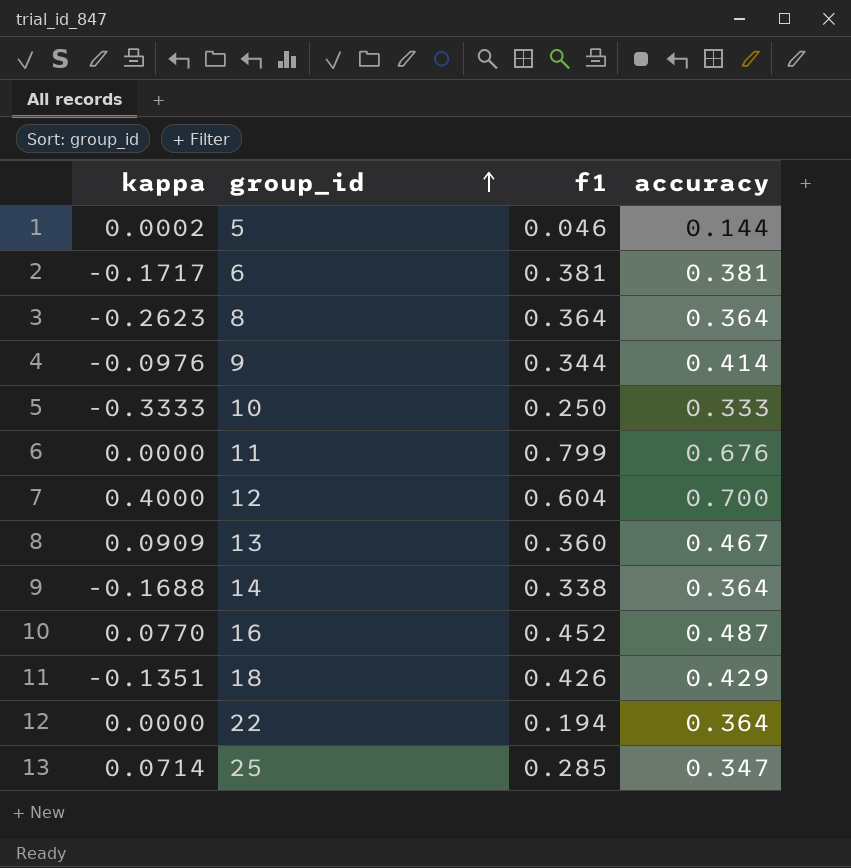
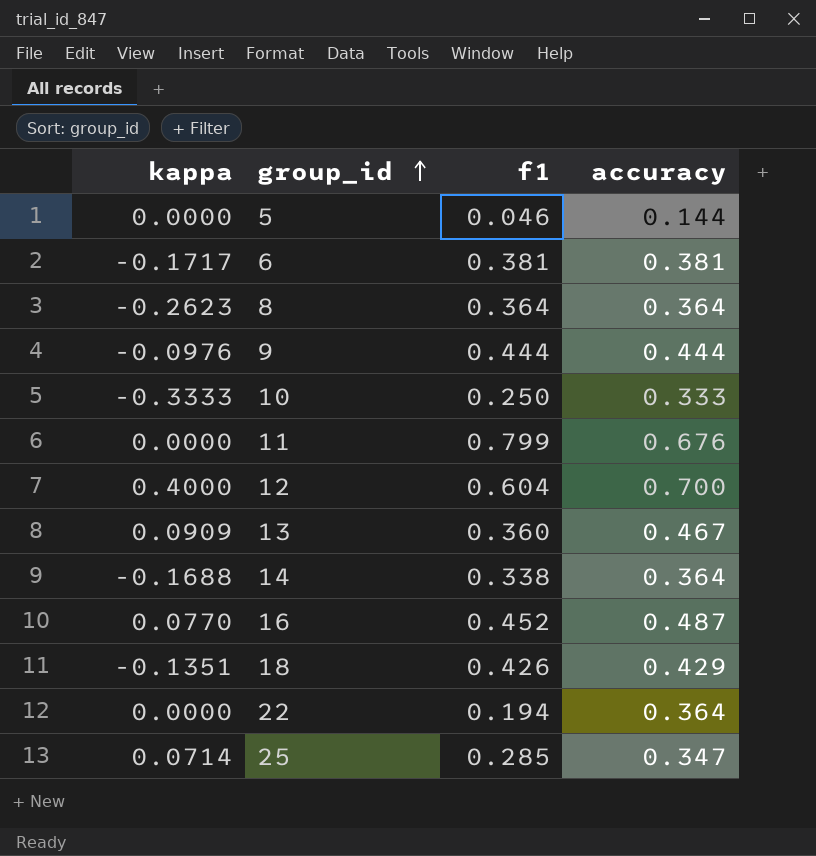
5 | kappa: 0.0002 -> 0.0000
9 | f1: 0.344 -> 0.444
9 | accuracy: 0.414 -> 0.444

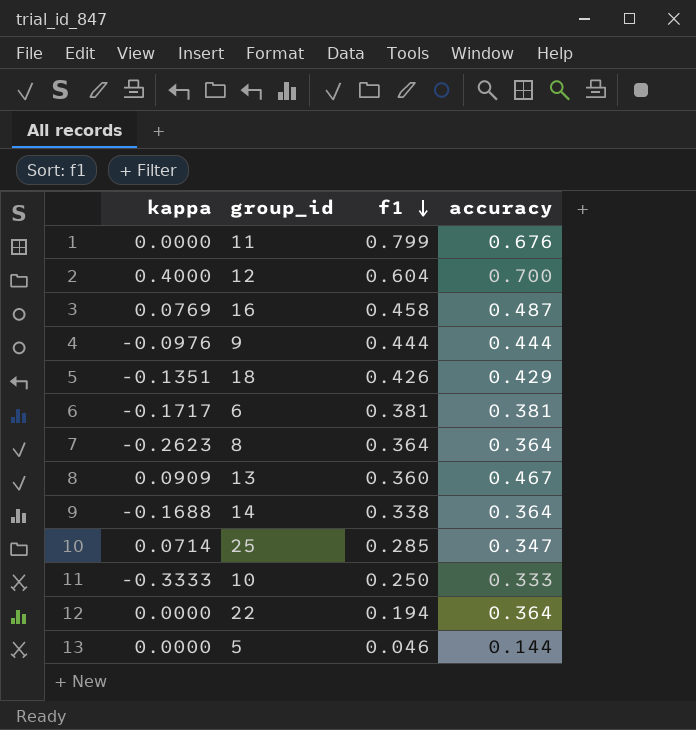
row order: group_id ascending -> f1 descending
16 | kappa: 0.0770 -> 0.0769
16 | f1: 0.452 -> 0.458

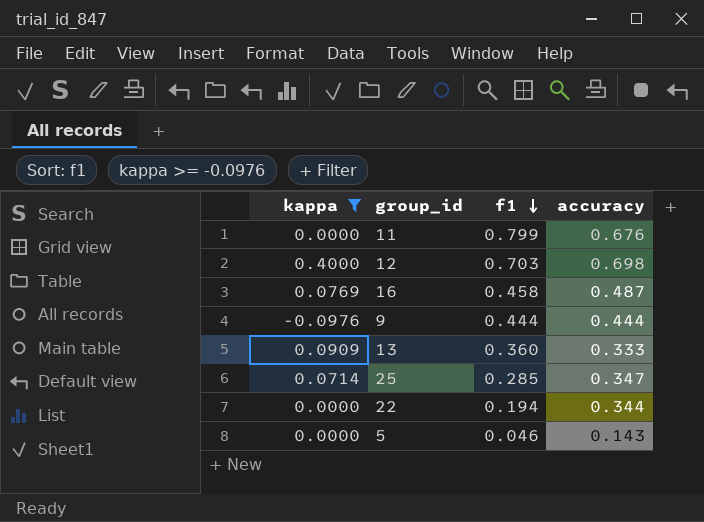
filter: none -> kappa >= -0.0976
12 | f1: 0.604 -> 0.703
12 | accuracy: 0.700 -> 0.698
13 | accuracy: 0.467 -> 0.333
22 | accuracy: 0.364 -> 0.344
5 | accuracy: 0.144 -> 0.143

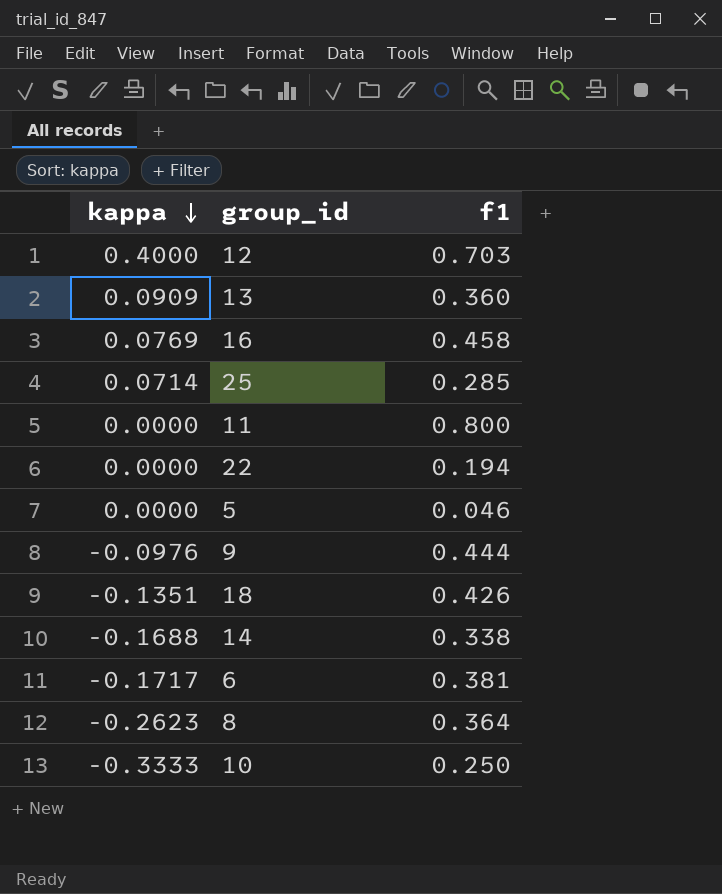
filter: kappa >= -0.0976 -> none
row order: f1 descending -> kappa descending
column accuracy | position: 4 -> none
11 | f1: 0.799 -> 0.800

